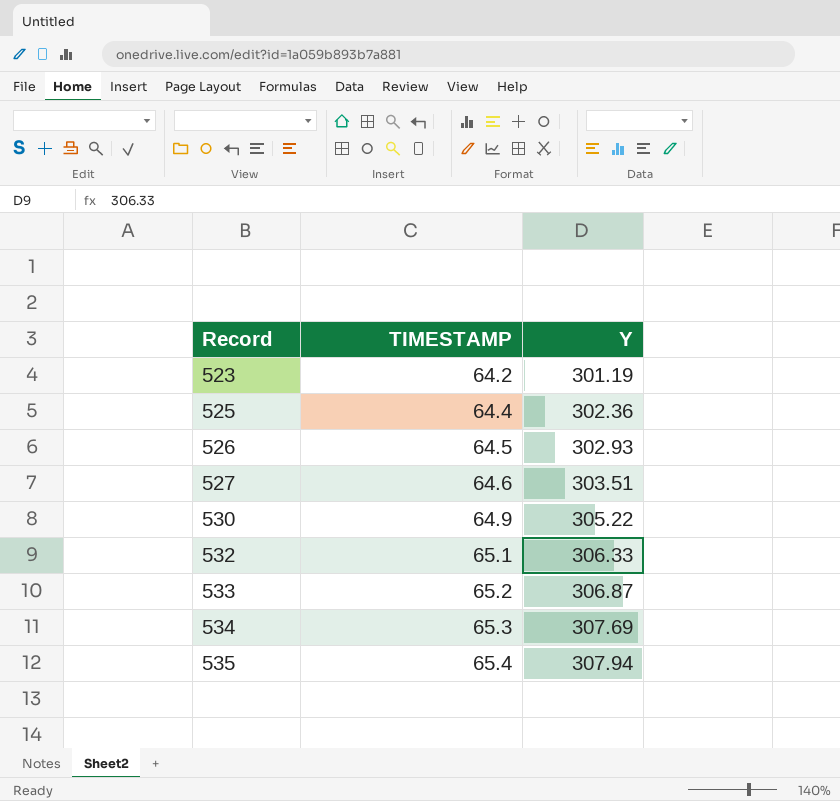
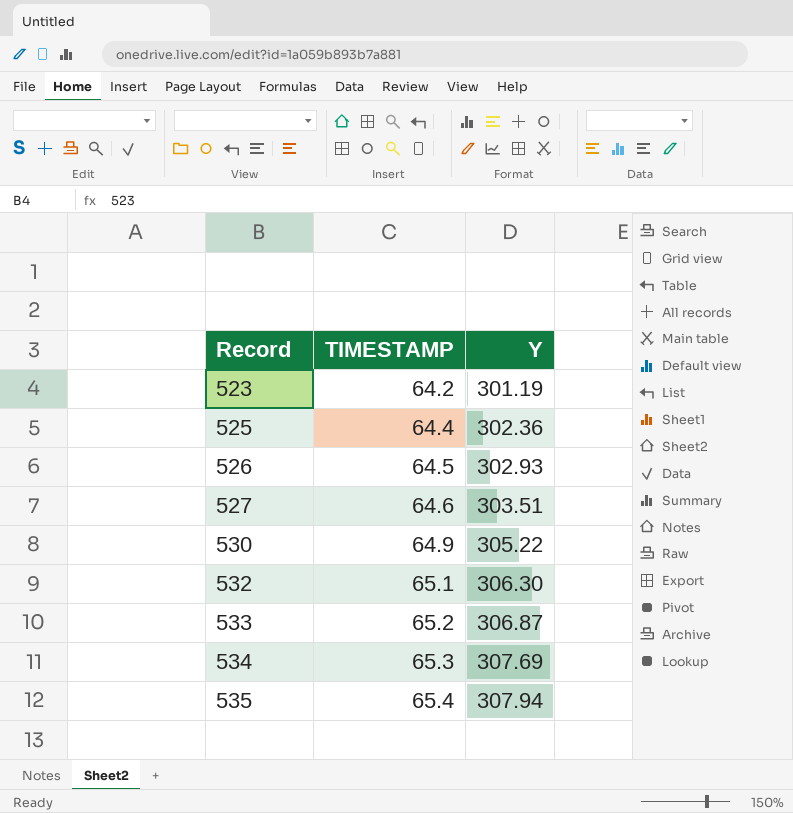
532 | Y: 306.33 -> 306.30

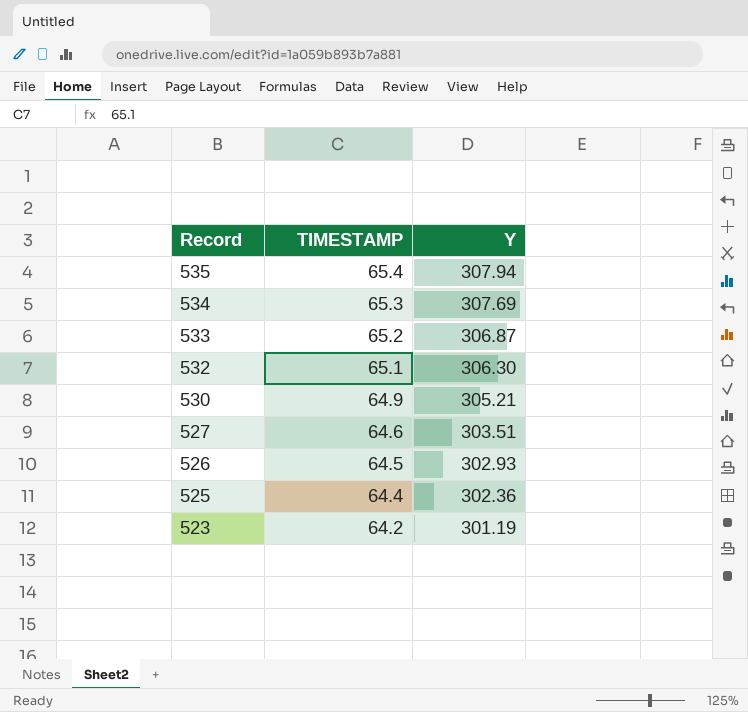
row order: Record ascending -> Record descending
530 | Y: 305.22 -> 305.21

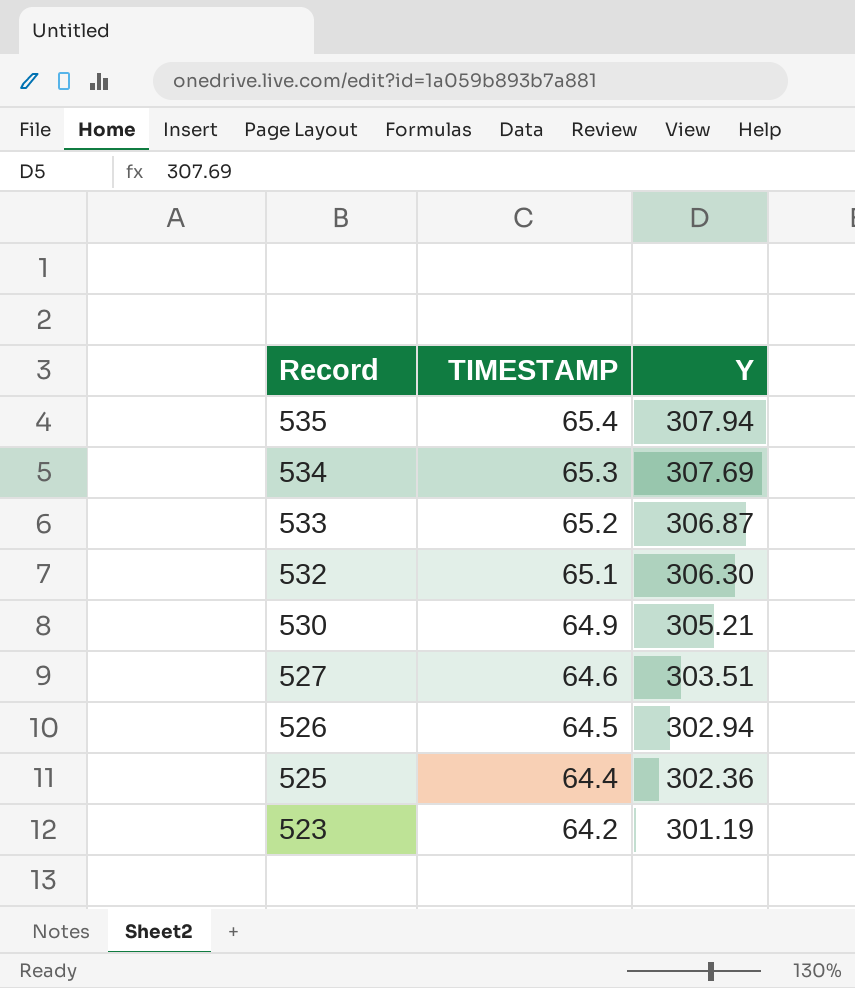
526 | Y: 302.93 -> 302.94

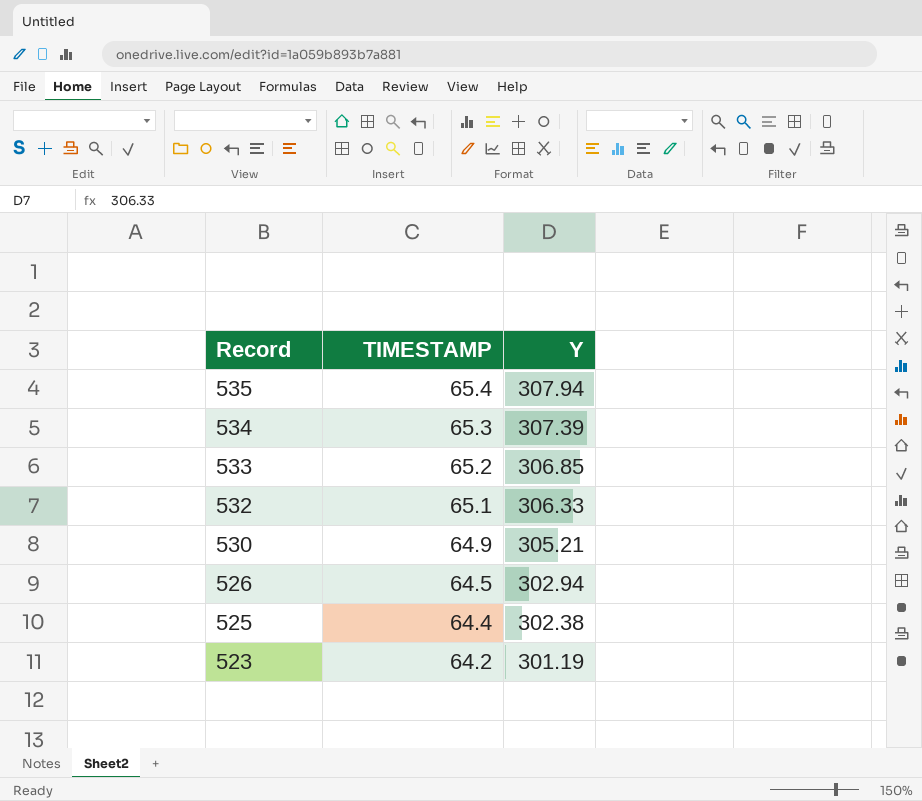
row 527: 64.6 | 303.51 -> none
534 | Y: 307.69 -> 307.39
533 | Y: 306.87 -> 306.85
532 | Y: 306.30 -> 306.33
525 | Y: 302.36 -> 302.38

